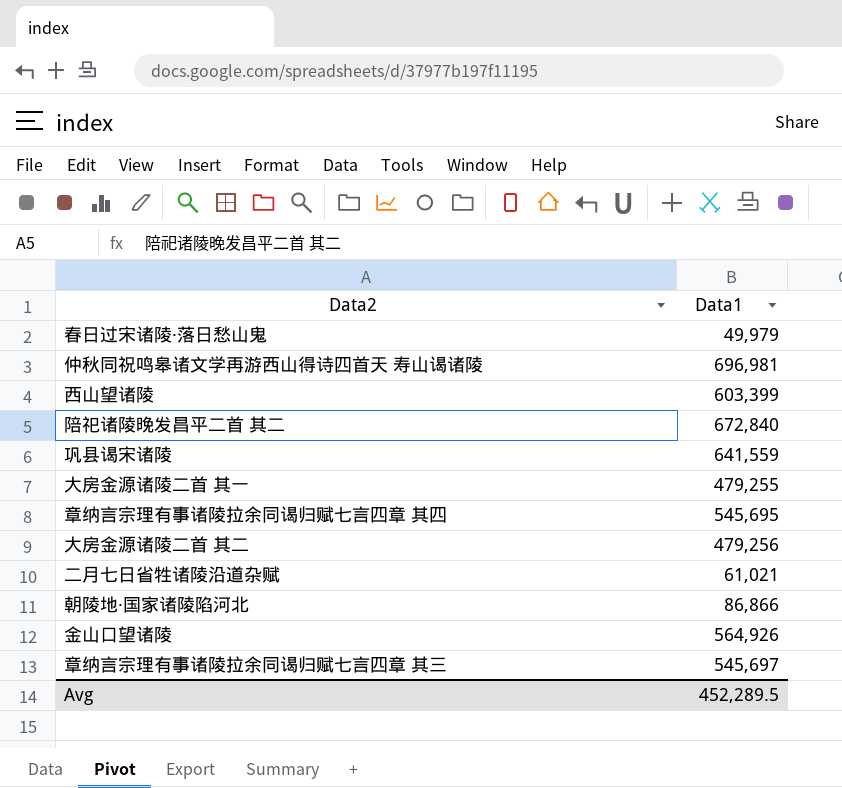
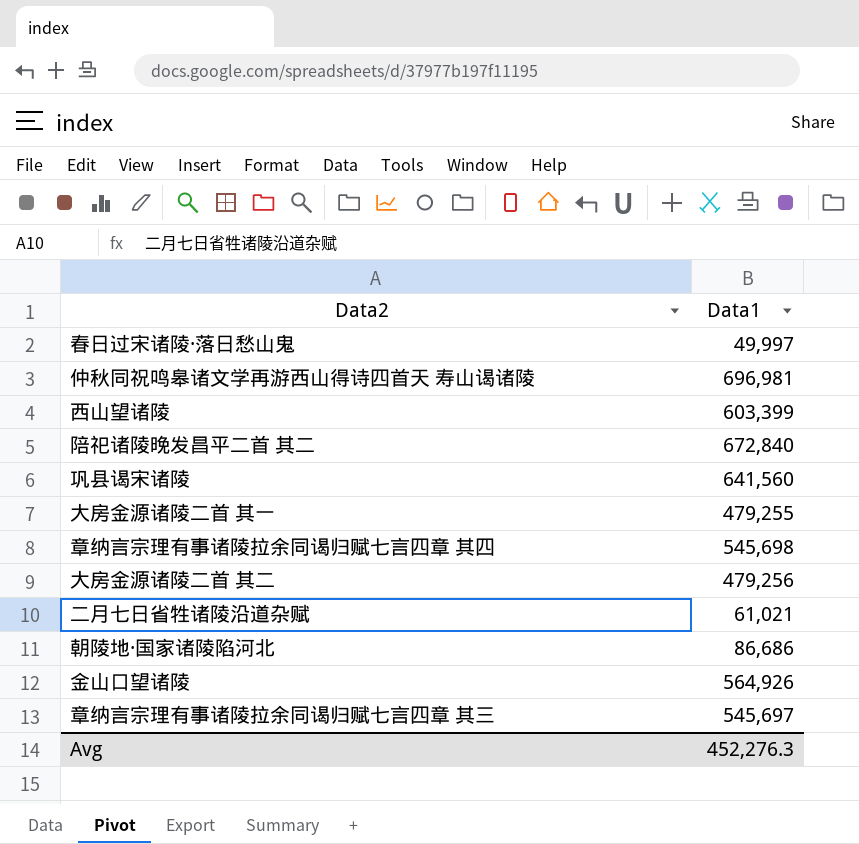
春日过宋诸陵·落日愁山鬼 | Data1: 49,979 -> 49,997
巩县谒宋诸陵 | Data1: 641,559 -> 641,560
章纳言宗理有事诸陵拉余同谒归赋七言四章 其四 | Data1: 545,695 -> 545,698
朝陵地·国家诸陵陷河北 | Data1: 86,866 -> 86,686
Avg | Data1: 452,289.5 -> 452,276.3

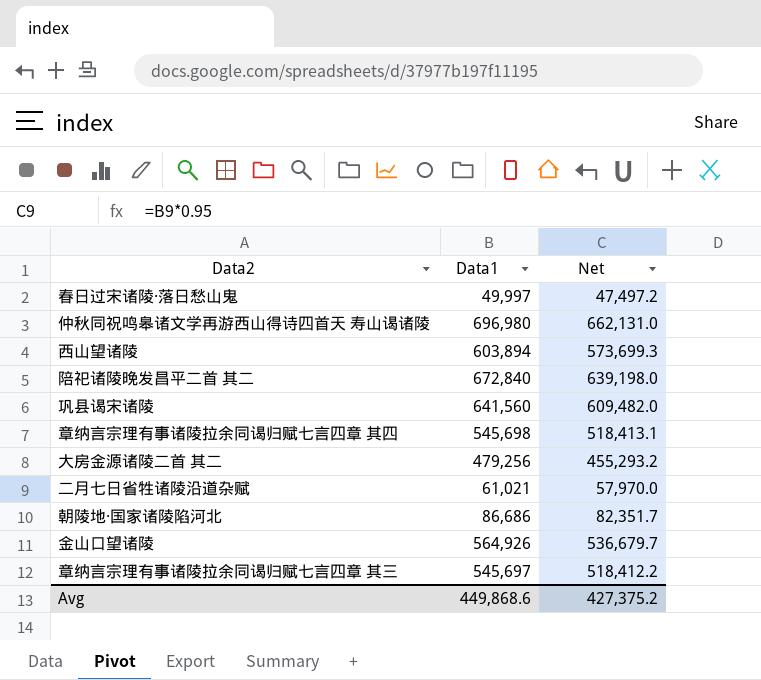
column Net | formula: none -> [Data1] * 0.95
row 大房金源诸陵二首 其一: 479,255 -> none
仲秋同祝鸣皋诸文学再游西山得诗四首天 寿山谒诸陵 | Data1: 696,981 -> 696,980
西山望诸陵 | Data1: 603,399 -> 603,894
Avg | Data1: 452,276.3 -> 449,868.6

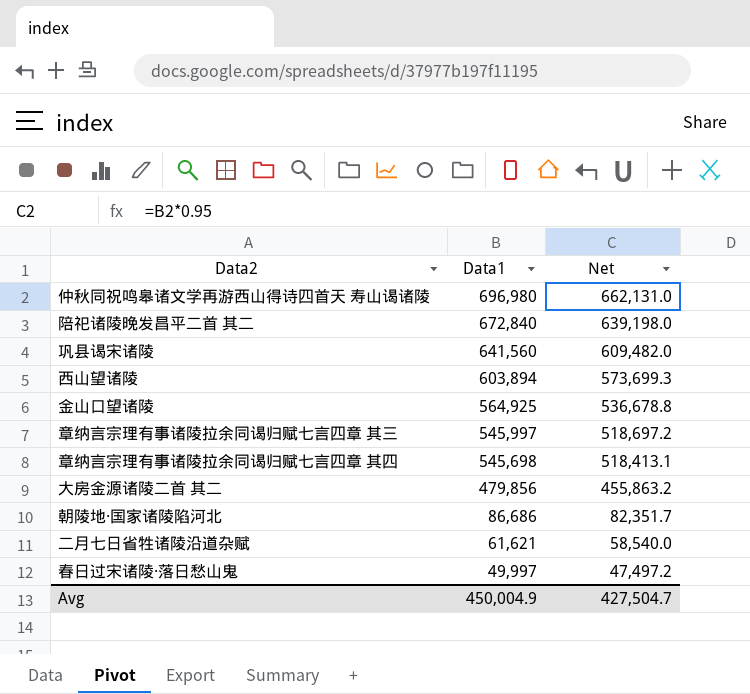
row order: none -> Data1 descending
金山口望诸陵 | Data1: 564,926 -> 564,925
金山口望诸陵 | Net: 536,679.7 -> 536,678.8
章纳言宗理有事诸陵拉余同谒归赋七言四章 其三 | Data1: 545,697 -> 545,997
章纳言宗理有事诸陵拉余同谒归赋七言四章 其三 | Net: 518,412.2 -> 518,697.2
大房金源诸陵二首 其二 | Data1: 479,256 -> 479,856
大房金源诸陵二首 其二 | Net: 455,293.2 -> 455,863.2
二月七日省牲诸陵沿道杂赋 | Data1: 61,021 -> 61,621
二月七日省牲诸陵沿道杂赋 | Net: 57,970.0 -> 58,540.0
Avg | Data1: 449,868.6 -> 450,004.9
Avg | Net: 427,375.2 -> 427,504.7

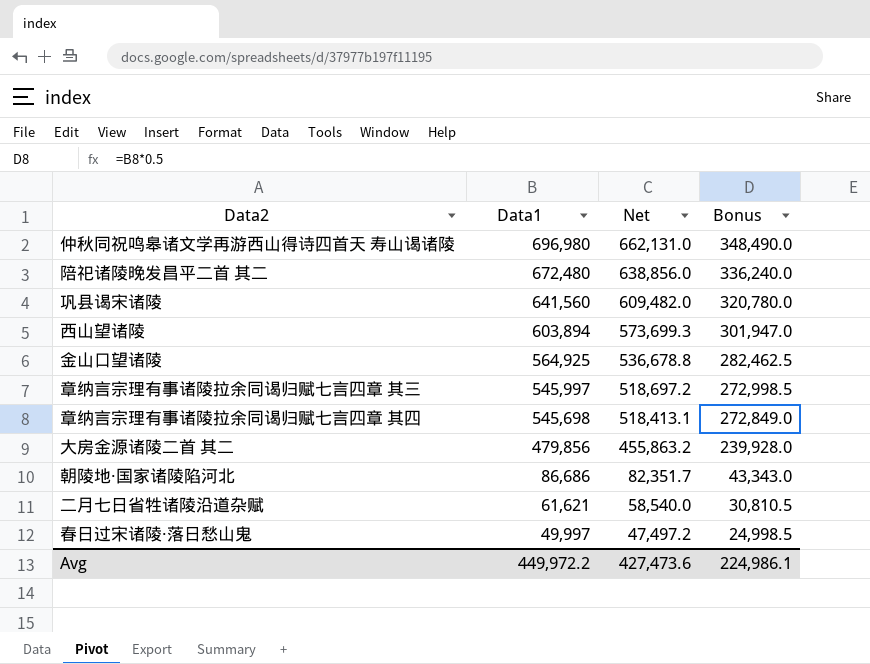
column Bonus | formula: none -> [Data1] * 0.5
陪祀诸陵晚发昌平二首 其二 | Data1: 672,840 -> 672,480
陪祀诸陵晚发昌平二首 其二 | Net: 639,198.0 -> 638,856.0
Avg | Data1: 450,004.9 -> 449,972.2
Avg | Net: 427,504.7 -> 427,473.6

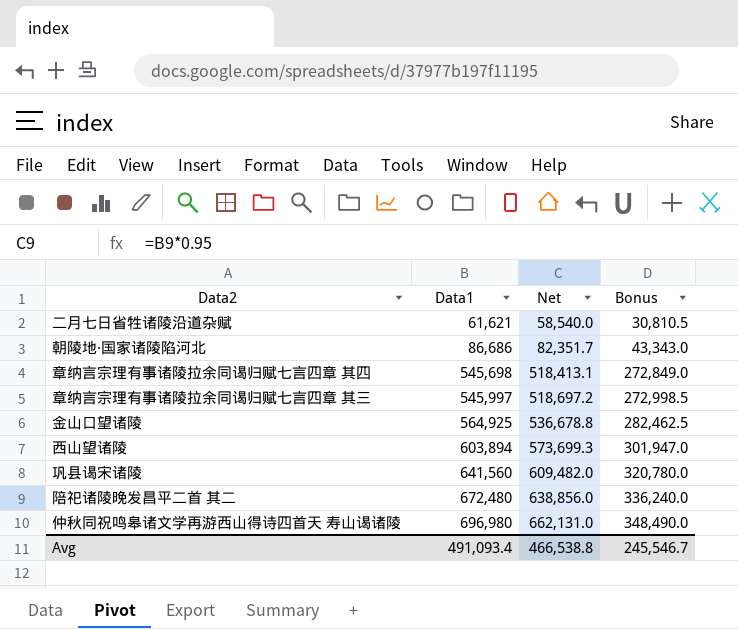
row order: Data1 descending -> Data1 ascending
row 大房金源诸陵二首 其二: 479,856 | 455,863.2 | 239,928.0 -> none
row 春日过宋诸陵·落日愁山鬼: 49,997 | 47,497.2 | 24,998.5 -> none
Avg | Data1: 449,972.2 -> 491,093.4
Avg | Net: 427,473.6 -> 466,538.8
Avg | Bonus: 224,986.1 -> 245,546.7

